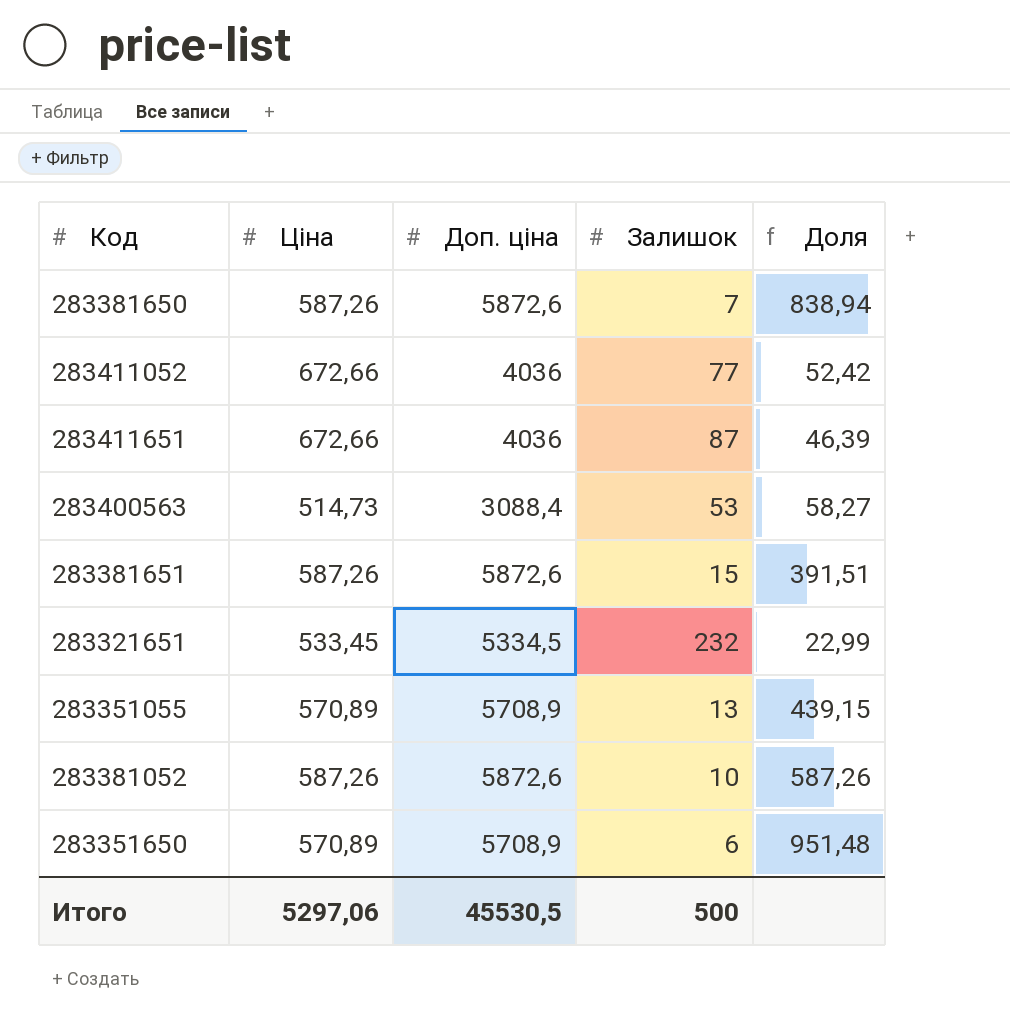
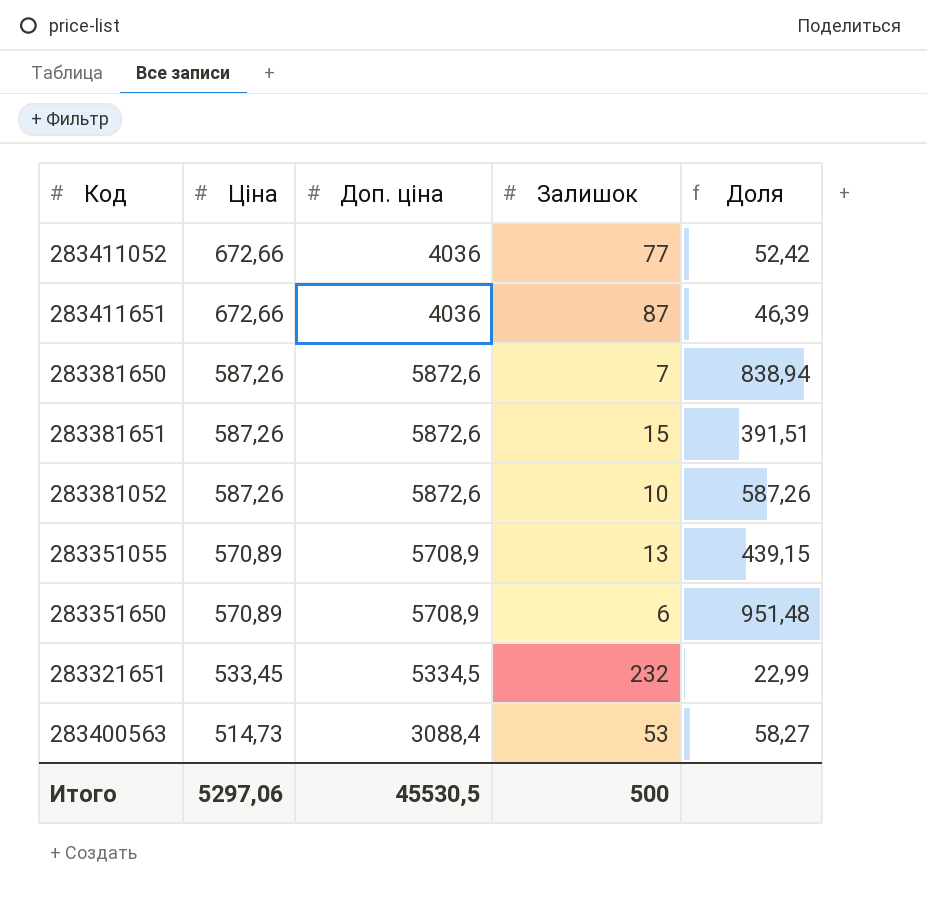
row order: none -> Ціна descending

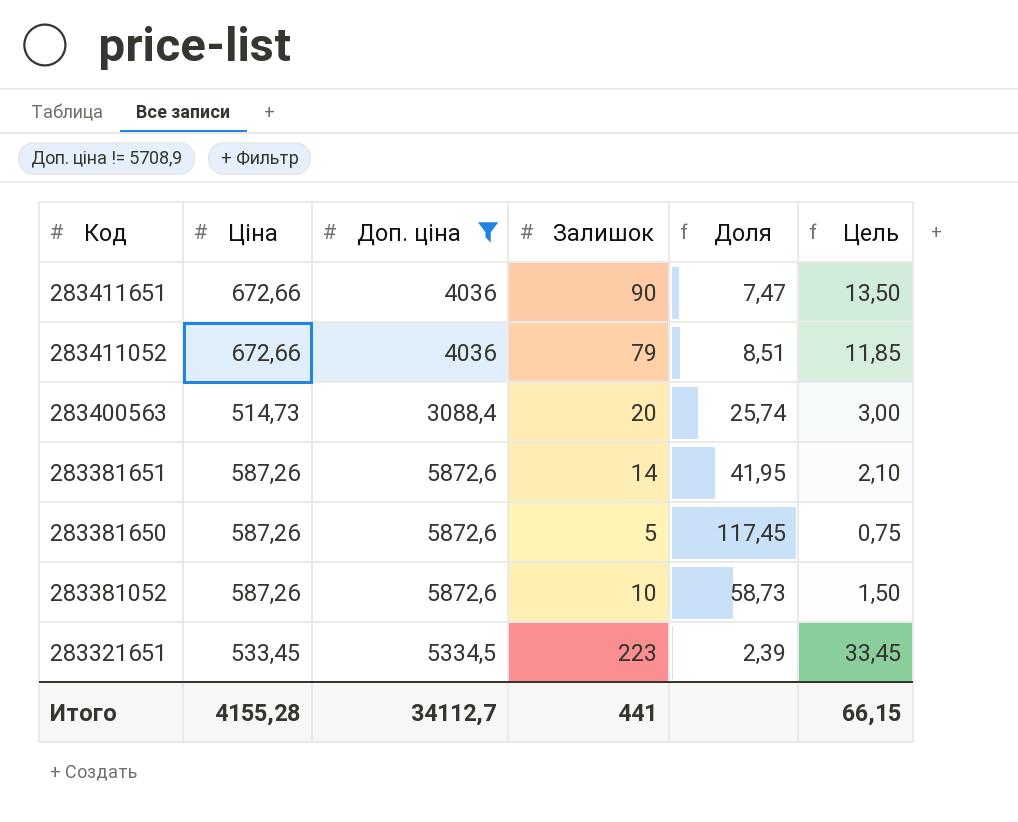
filter: none -> Доп. ціна != 5708,9
row order: Ціна descending -> Код descending
column Доля | formula: [Доп. ціна] / [Залишок] -> [Ціна] / [Залишок]
column Цель | formula: none -> [Залишок] * 0,15
283411651 | Залишок: 87 -> 90
283411052 | Залишок: 77 -> 79
283400563 | Залишок: 53 -> 20
283381651 | Залишок: 15 -> 14
283381650 | Залишок: 7 -> 5
283321651 | Залишок: 232 -> 223
Итого | Ціна: 5297,06 -> 4155,28
Итого | Доп. ціна: 45530,5 -> 34112,7
Итого | Залишок: 500 -> 441

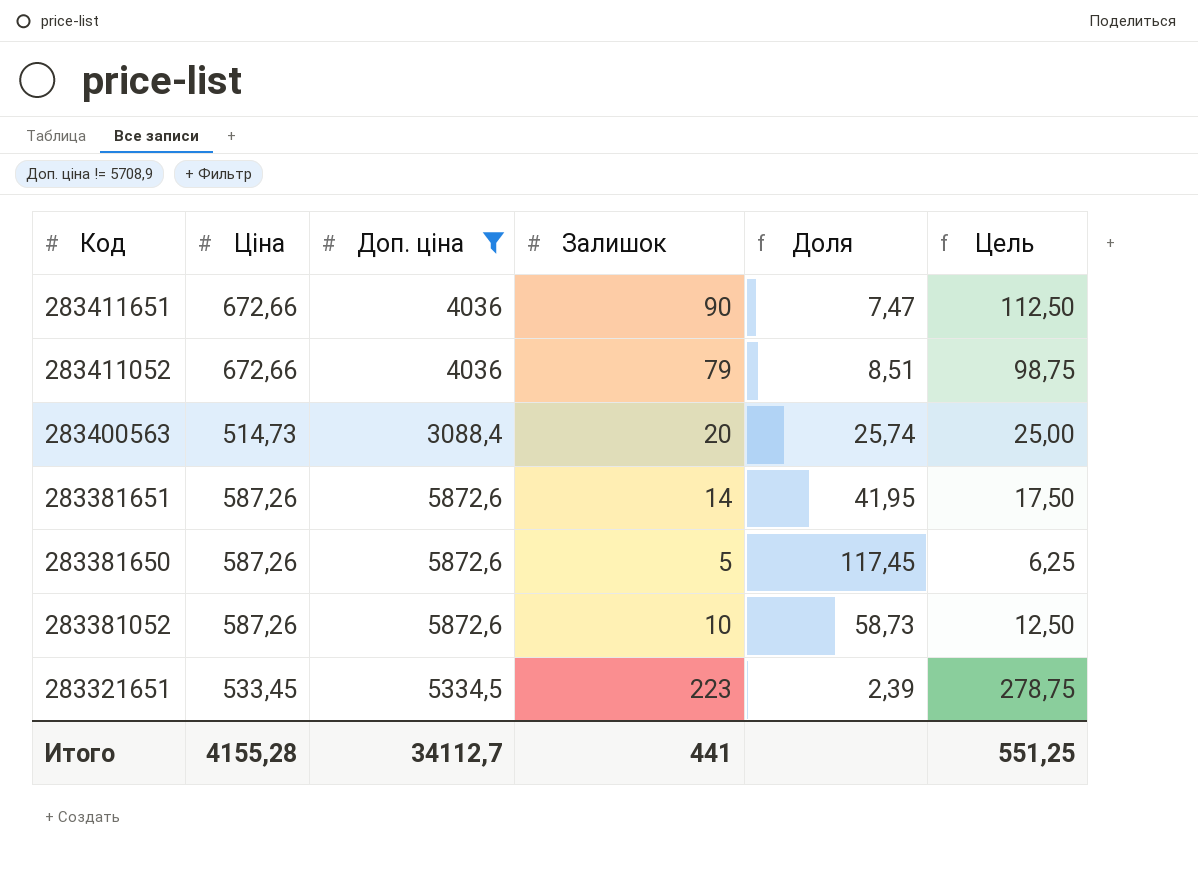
column Цель | formula: [Залишок] * 0,15 -> [Залишок] * 1,25
Итого | Цель: 66,15 -> 551,25

